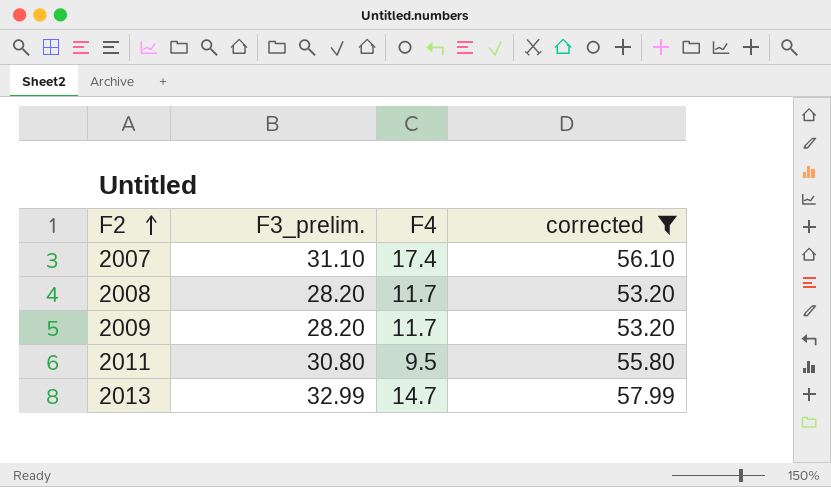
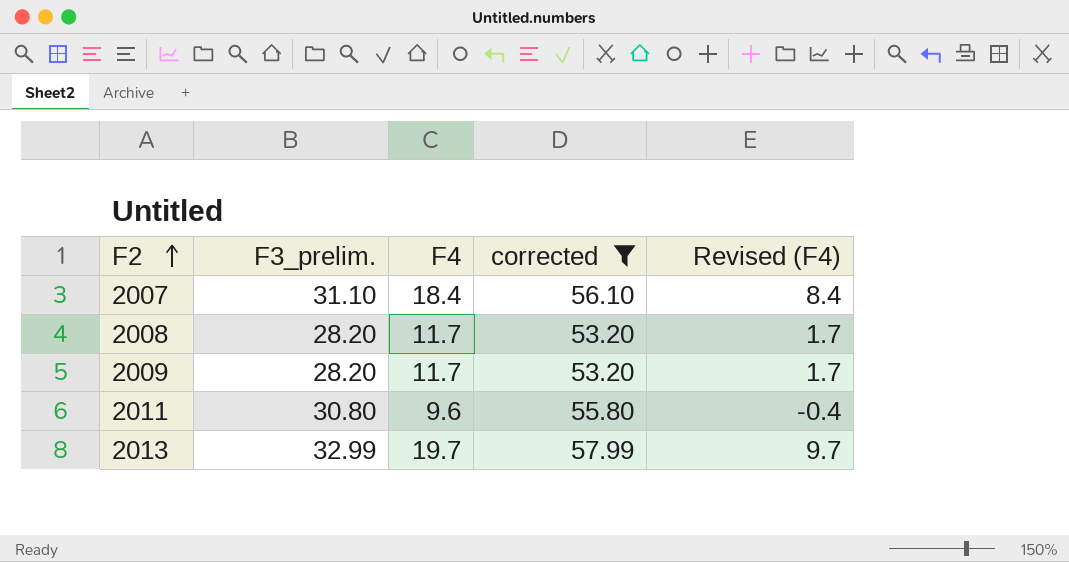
column Revised (F4) | formula: none -> [F4] - 10
2007 | F4: 17.4 -> 18.4
2011 | F4: 9.5 -> 9.6
2013 | F4: 14.7 -> 19.7

